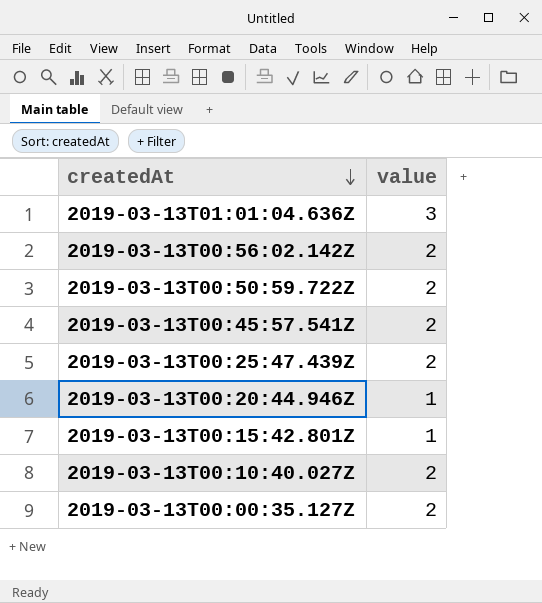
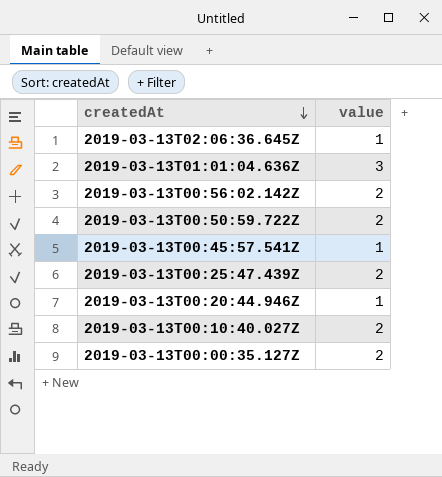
row 2019-03-13T00:15:42.801Z: 1 -> none
row 2019-03-13T02:06:36.645Z: none -> 1
2019-03-13T00:45:57.541Z | value: 2 -> 1

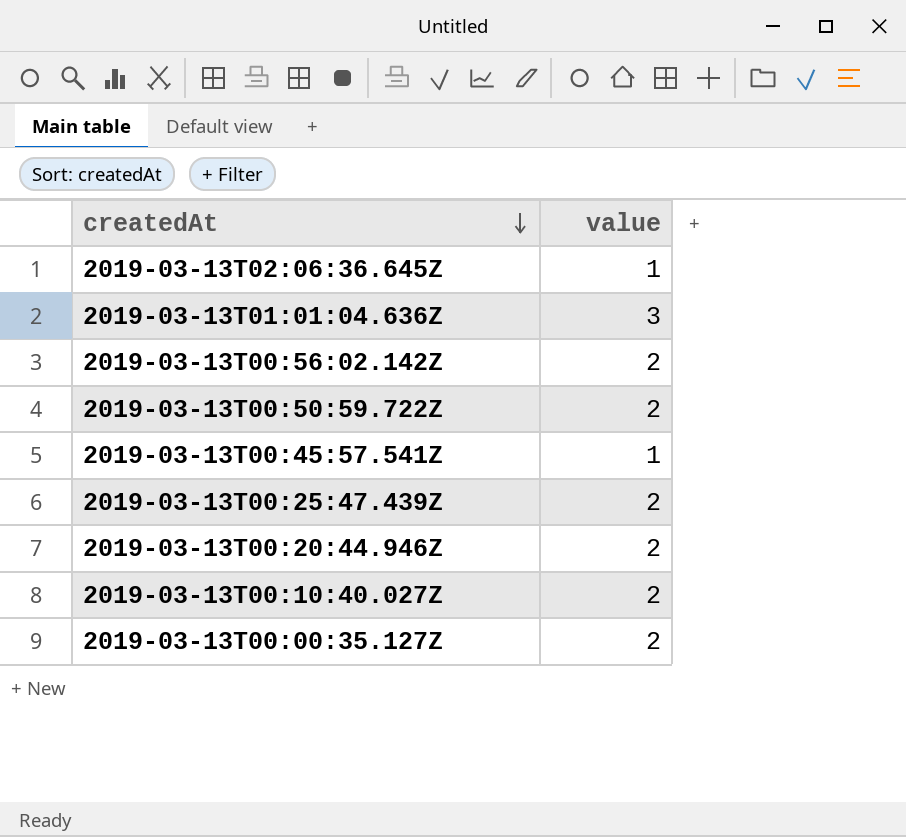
2019-03-13T00:20:44.946Z | value: 1 -> 2

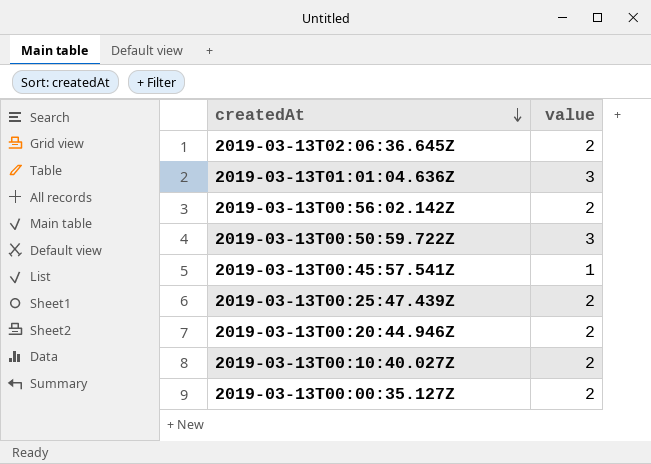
2019-03-13T02:06:36.645Z | value: 1 -> 2
2019-03-13T00:50:59.722Z | value: 2 -> 3

